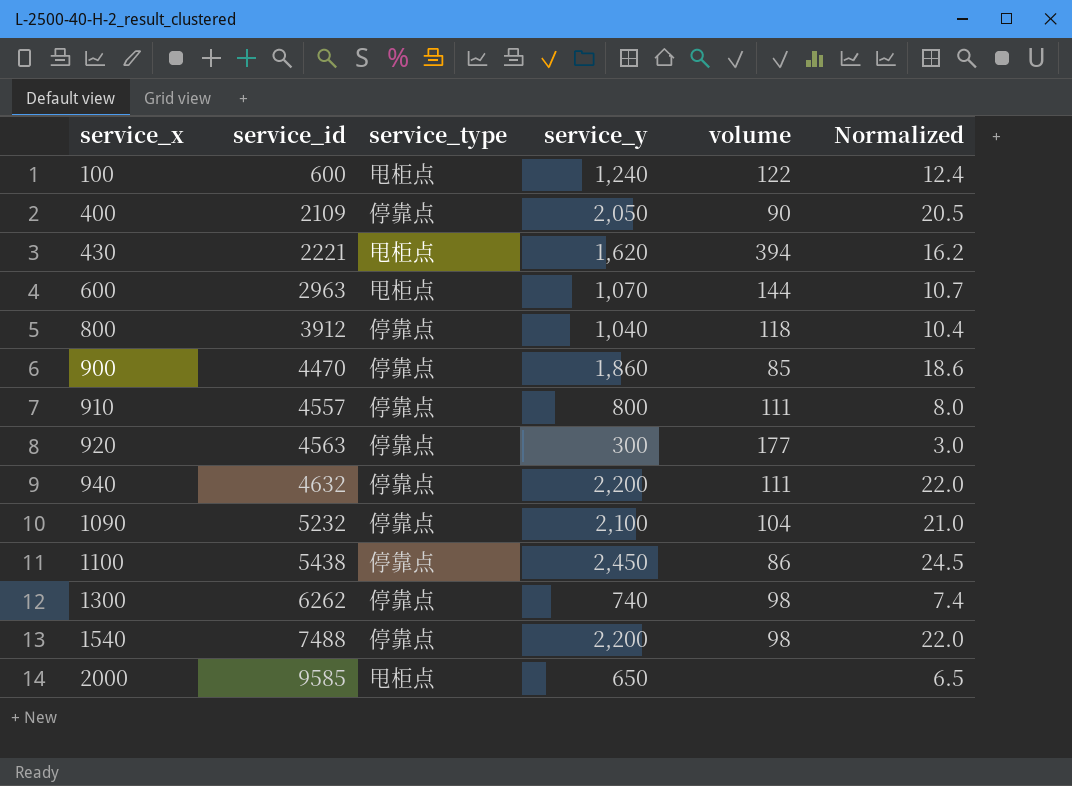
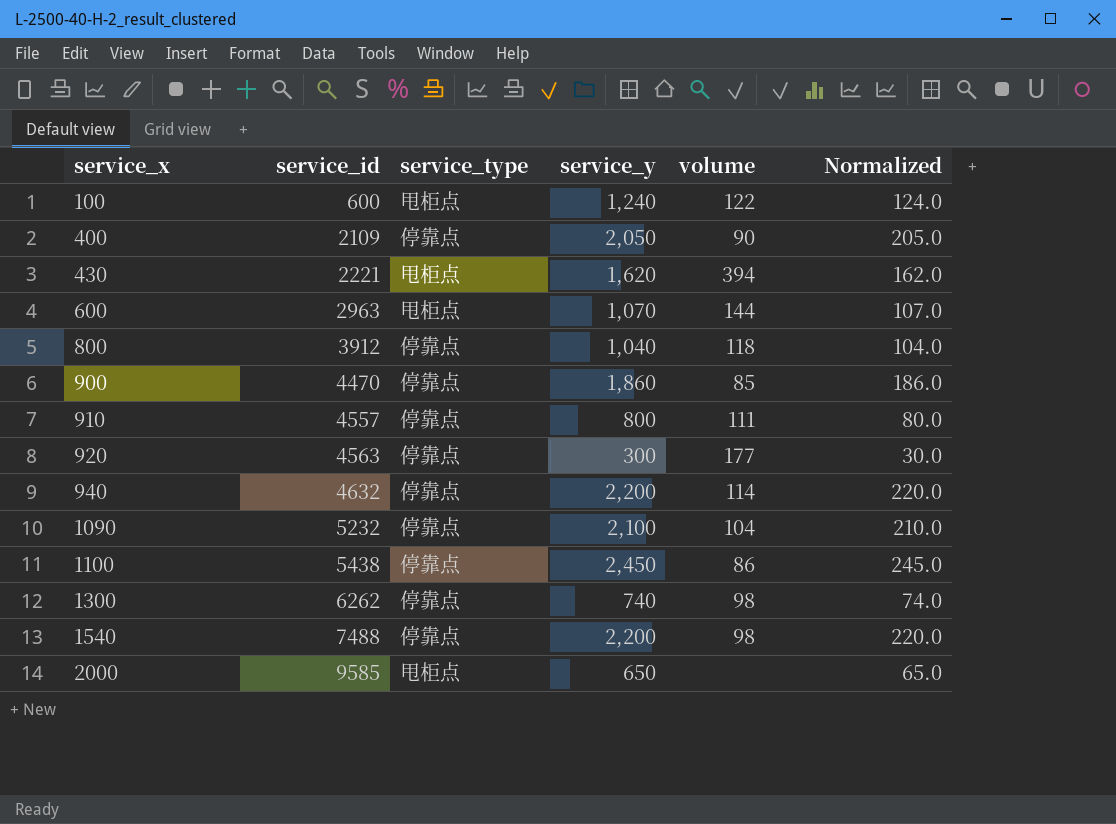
column Normalized | formula: [service_y] * 0.01 -> [service_y] * 0.1
940 | volume: 111 -> 114

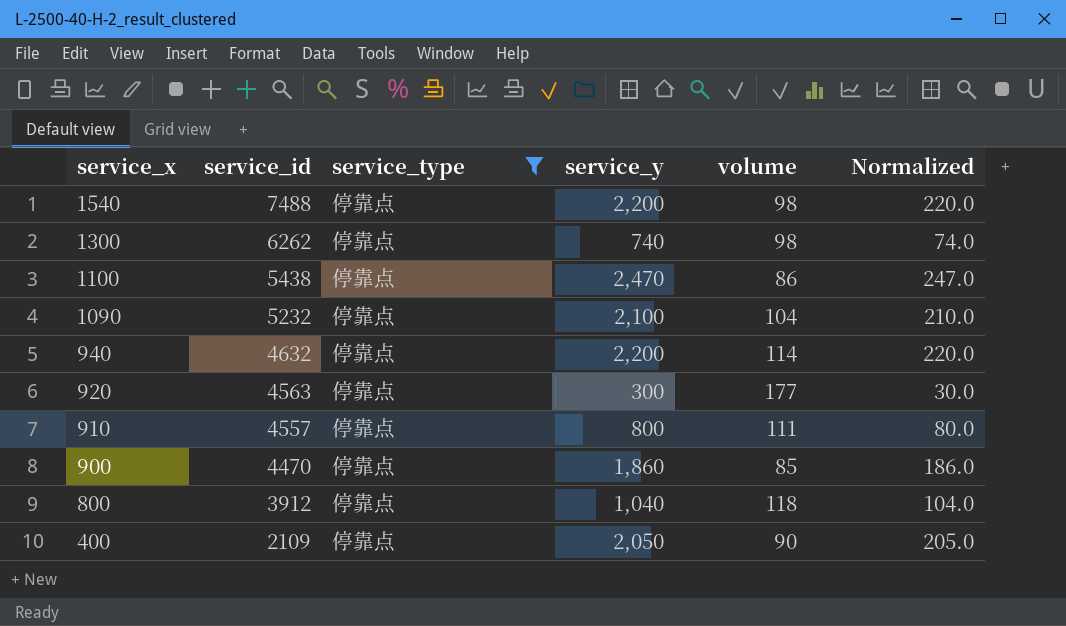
filter: none -> service_type = 停靠点
row order: service_x ascending -> service_x descending
1100 | service_y: 2,450 -> 2,470
1100 | Normalized: 245.0 -> 247.0

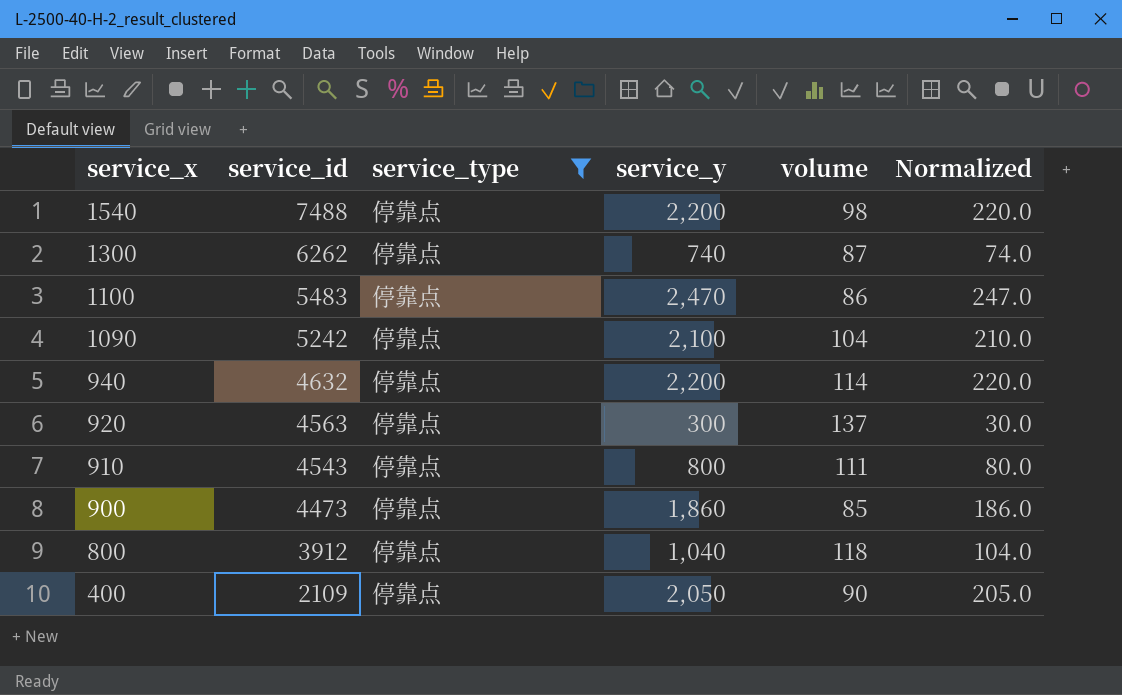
1300 | volume: 98 -> 87
1100 | service_id: 5438 -> 5483
1090 | service_id: 5232 -> 5242
920 | volume: 177 -> 137
910 | service_id: 4557 -> 4543
900 | service_id: 4470 -> 4473

